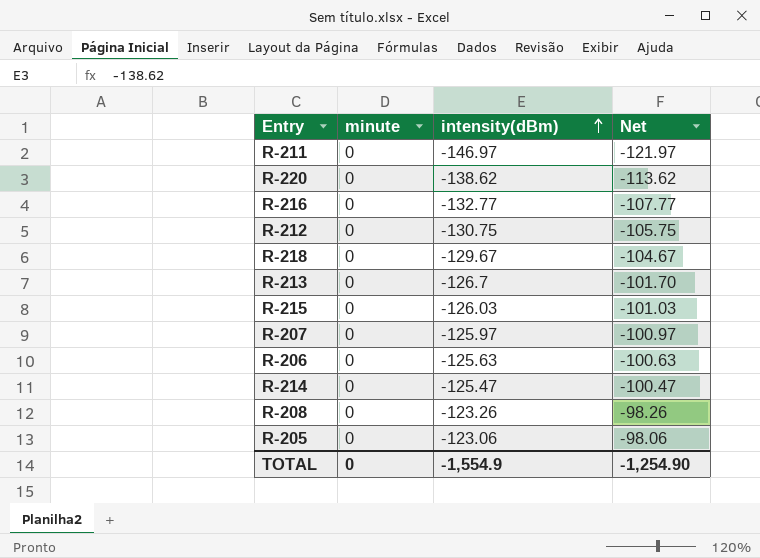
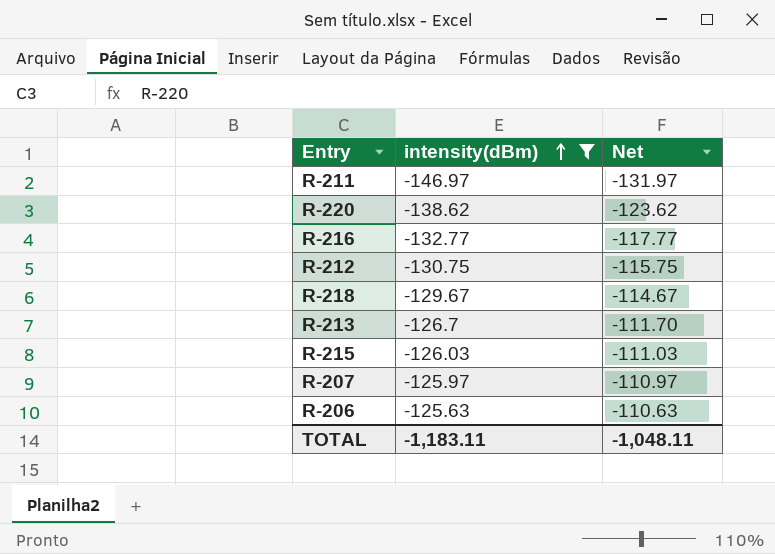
filter: none -> intensity(dBm) <= -125.63
column minute | position: 2 -> none
column Net | formula: [intensity(dBm)] + 25 -> [intensity(dBm)] + 15
TOTAL | intensity(dBm): -1,554.9 -> -1,183.11
TOTAL | Net: -1,254.90 -> -1,048.11

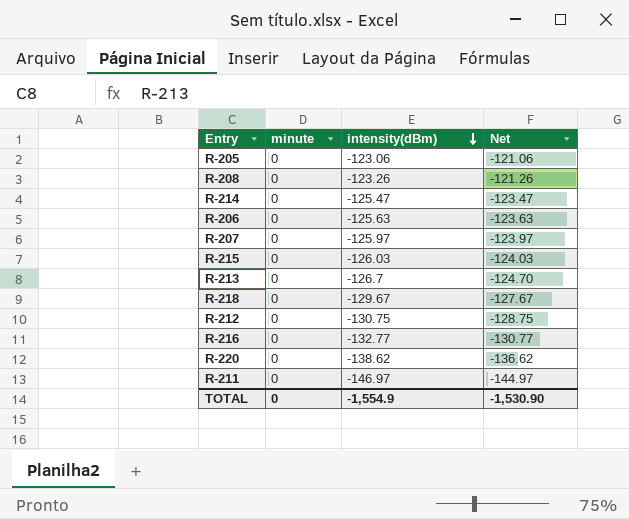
filter: intensity(dBm) <= -125.63 -> none
row order: intensity(dBm) ascending -> intensity(dBm) descending
column minute | position: none -> 2
column Net | formula: [intensity(dBm)] + 15 -> [intensity(dBm)] + 2
TOTAL | intensity(dBm): -1,183.11 -> -1,554.9
TOTAL | Net: -1,048.11 -> -1,530.90

